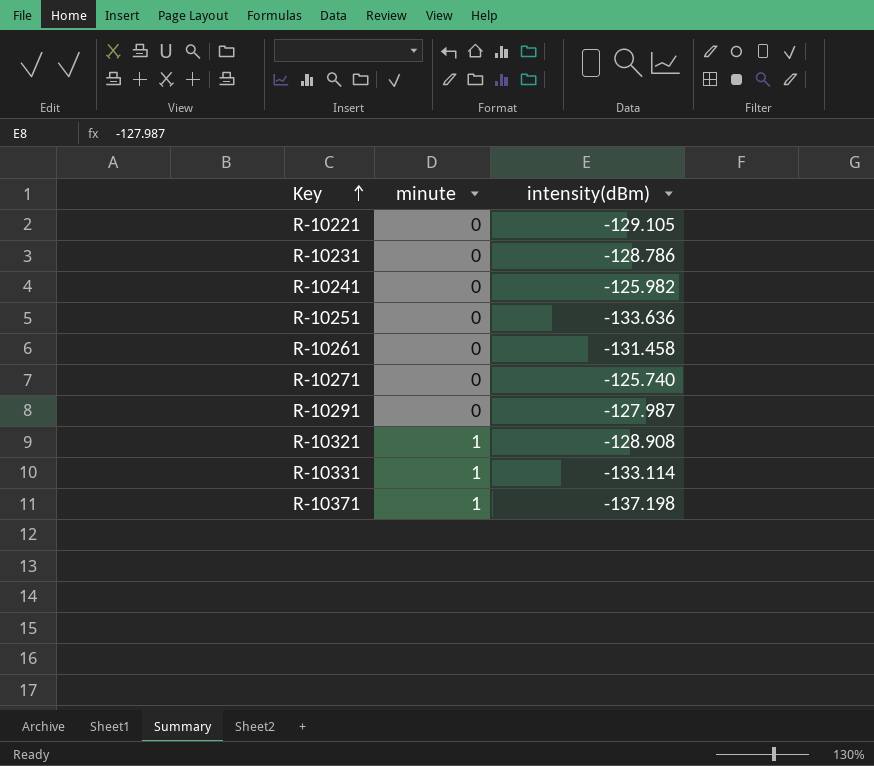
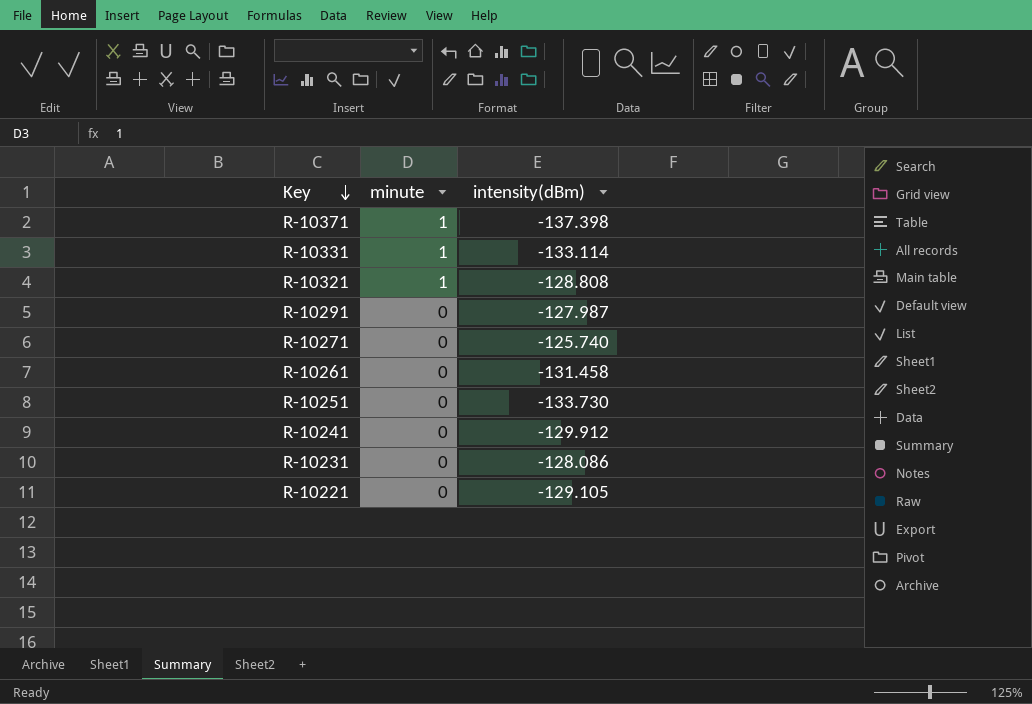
row order: Key ascending -> Key descending
R-10371 | intensity(dBm): -137.198 -> -137.398
R-10321 | intensity(dBm): -128.908 -> -128.808
R-10251 | intensity(dBm): -133.636 -> -133.730
R-10241 | intensity(dBm): -125.982 -> -129.912
R-10231 | intensity(dBm): -128.786 -> -128.086

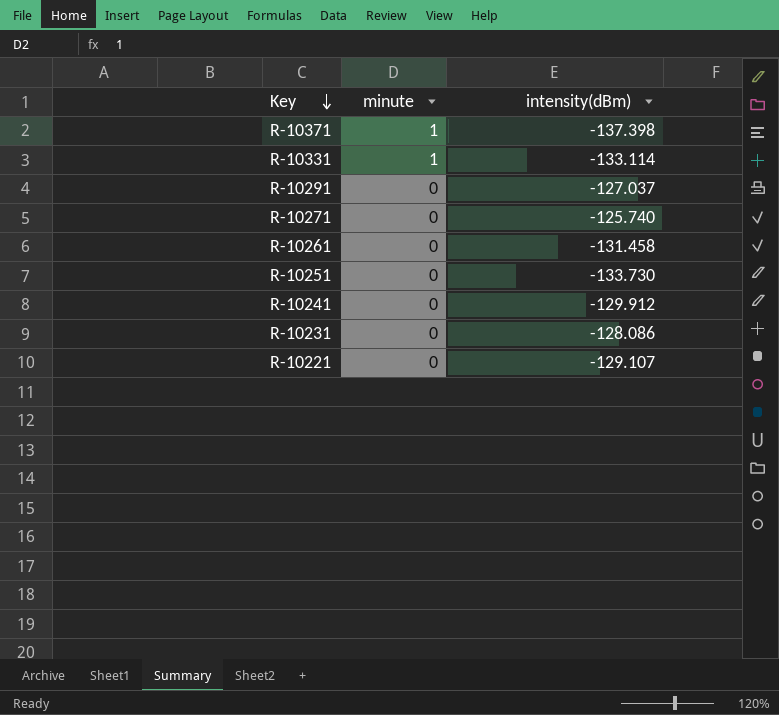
row R-10321: 1 | -128.808 -> none
R-10291 | intensity(dBm): -127.987 -> -127.037
R-10221 | intensity(dBm): -129.105 -> -129.107

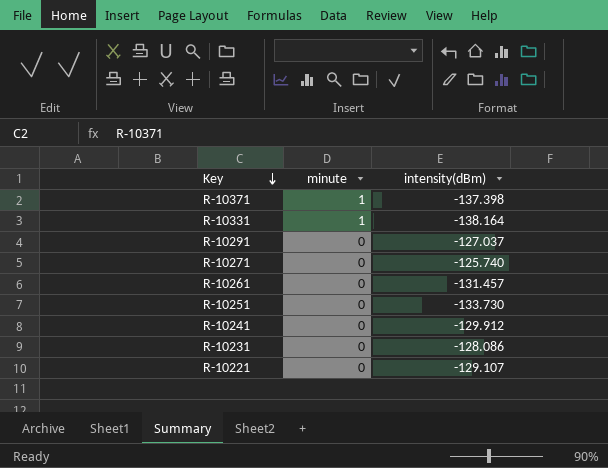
R-10331 | intensity(dBm): -133.114 -> -138.164
R-10261 | intensity(dBm): -131.458 -> -131.457

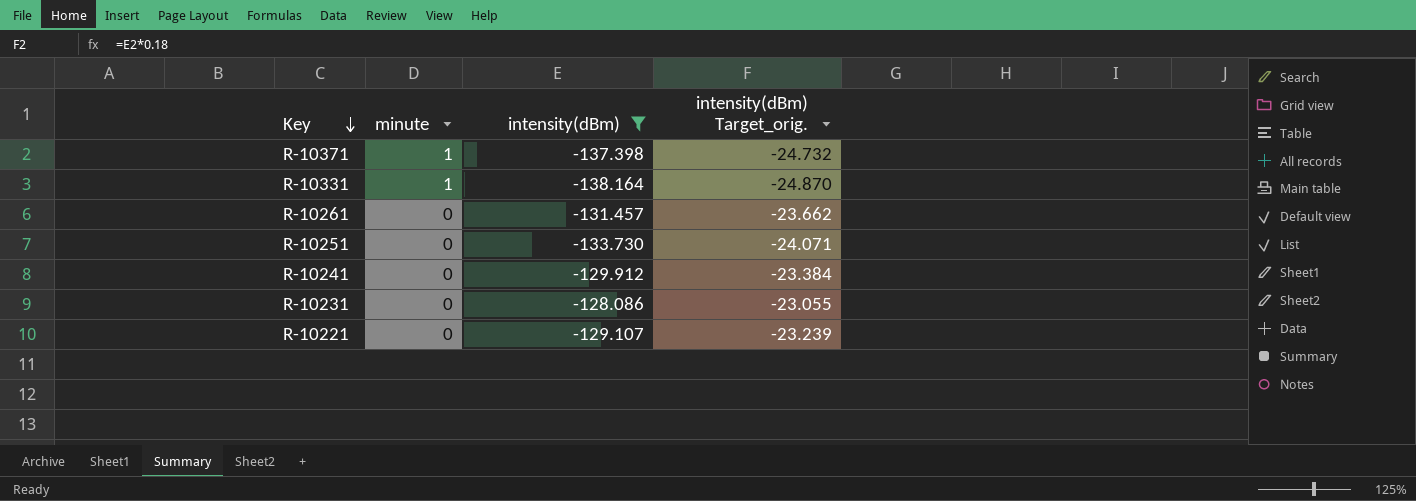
filter: none -> intensity(dBm) <= -128.086
column intensity(dBm) Target_orig. | formula: none -> [intensity(dBm)] * 0.18

